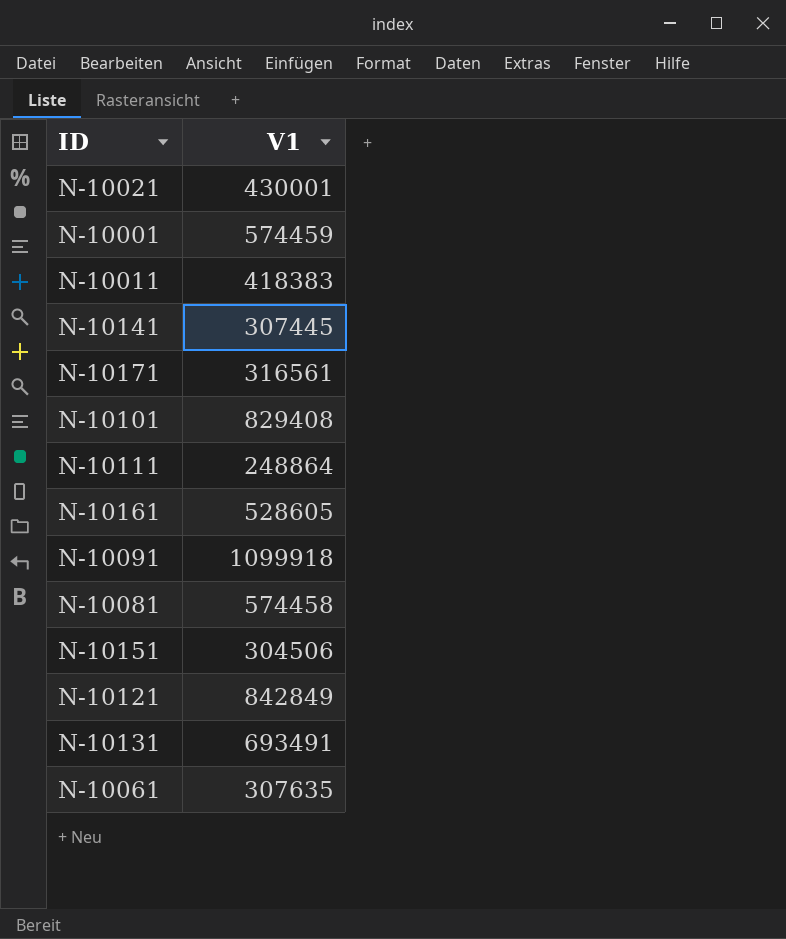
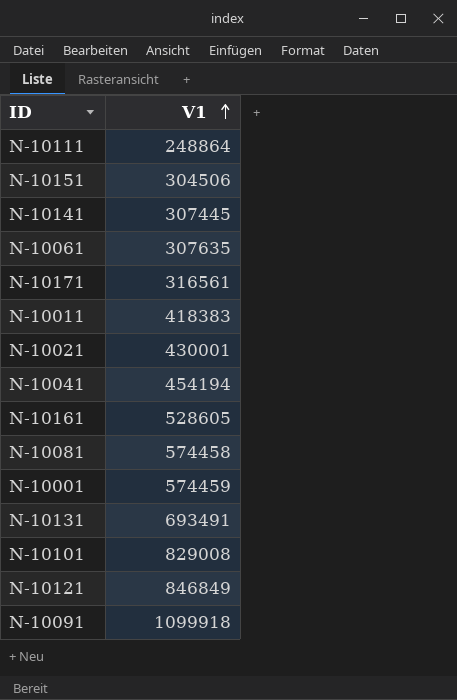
row order: none -> V1 ascending
row N-10041: none -> 454194
N-10101 | V1: 829408 -> 829008
N-10121 | V1: 842849 -> 846849

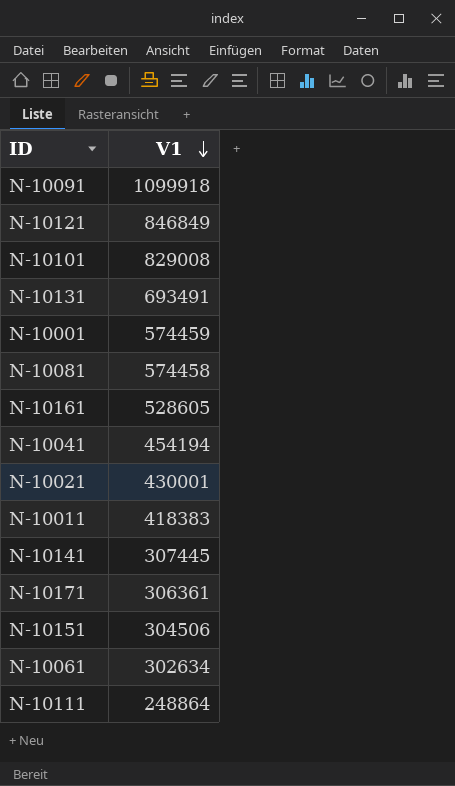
row order: V1 ascending -> V1 descending
N-10171 | V1: 316561 -> 306361
N-10061 | V1: 307635 -> 302634

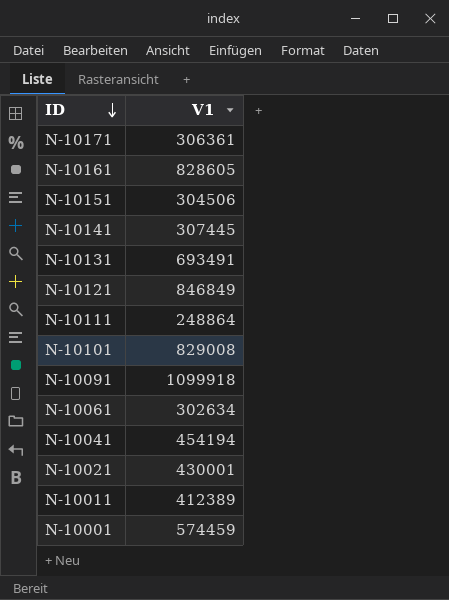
row order: V1 descending -> ID descending
row N-10081: 574458 -> none
N-10161 | V1: 528605 -> 828605
N-10011 | V1: 418383 -> 412389

